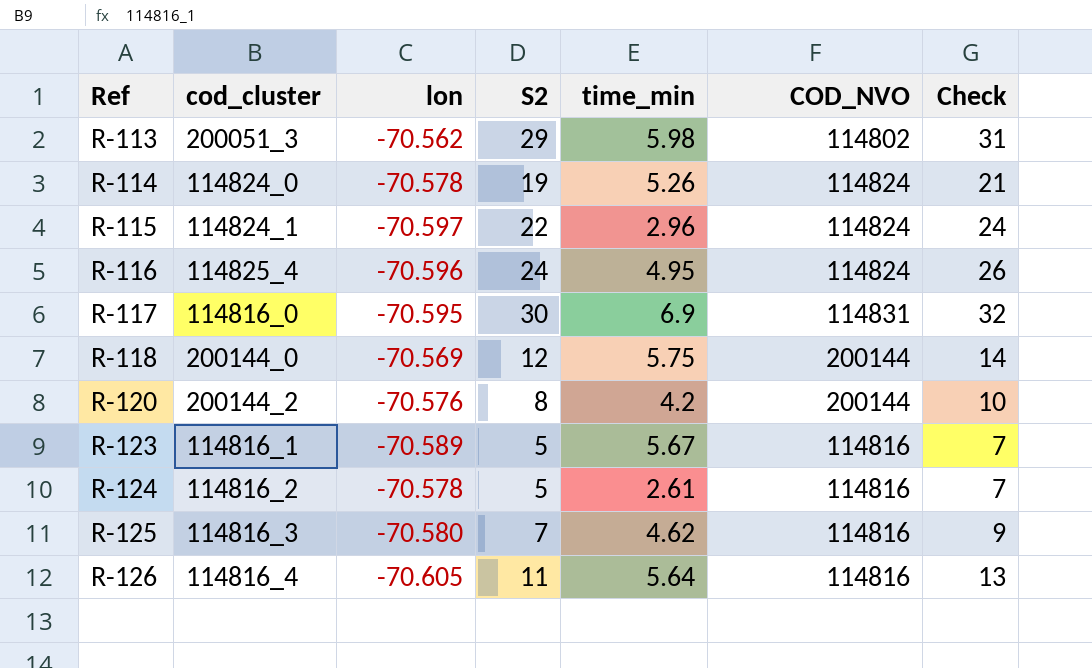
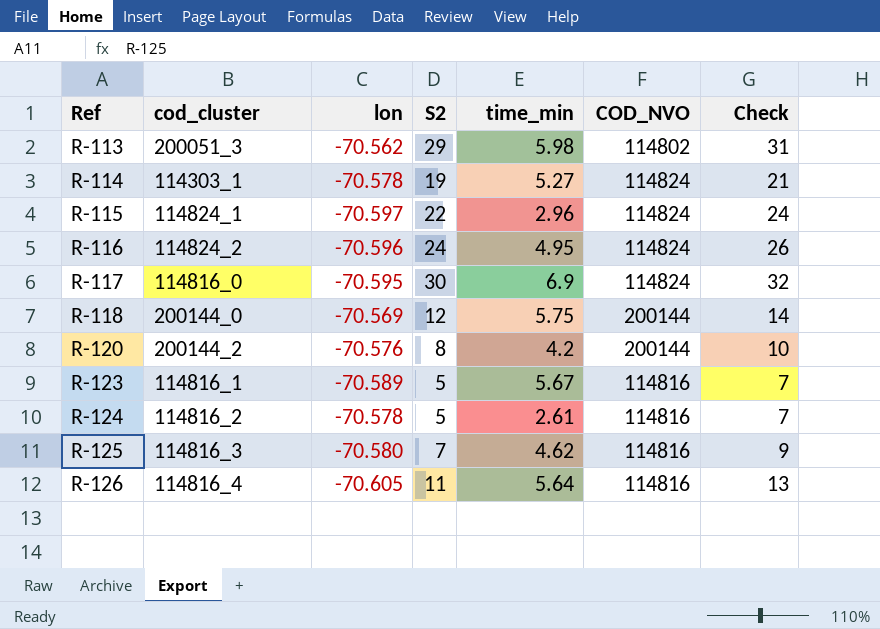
R-114 | cod_cluster: 114824_0 -> 114303_1
R-114 | time_min: 5.26 -> 5.27
R-116 | cod_cluster: 114825_4 -> 114824_2
R-117 | COD_NVO: 114831 -> 114824

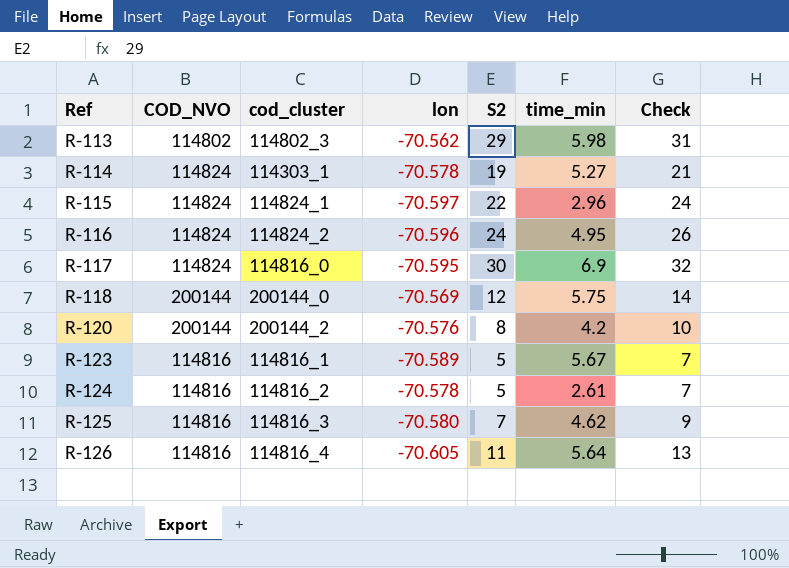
column COD_NVO | position: 6 -> 2
R-113 | cod_cluster: 200051_3 -> 114802_3

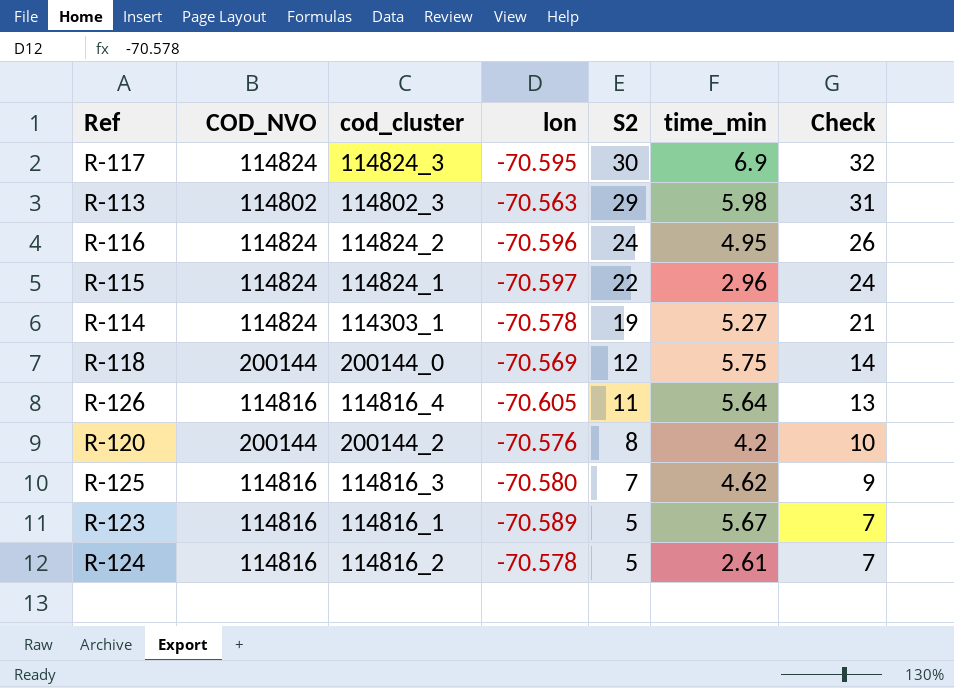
row order: Ref ascending -> S2 descending
R-117 | cod_cluster: 114816_0 -> 114824_3
R-113 | lon: -70.562 -> -70.563

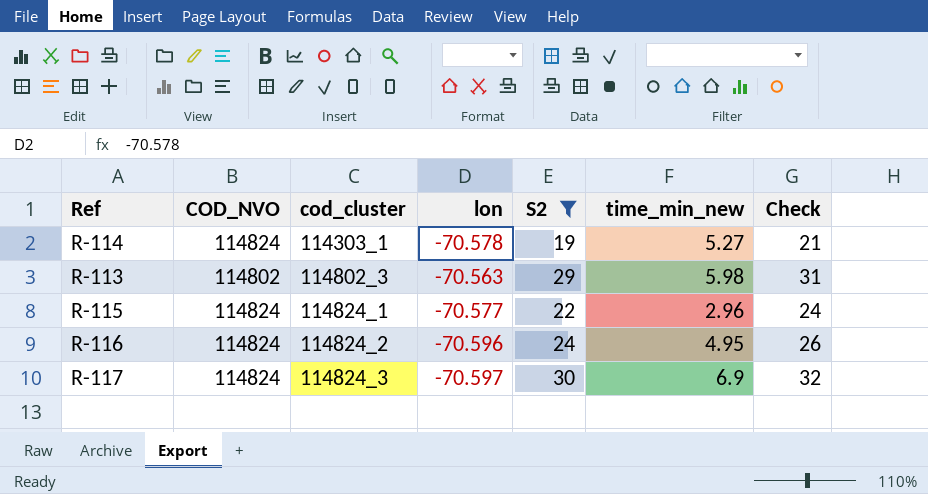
filter: none -> S2 >= 19
row order: S2 descending -> cod_cluster ascending
column name: time_min -> time_min_new
R-115 | lon: -70.597 -> -70.577
R-117 | lon: -70.595 -> -70.597

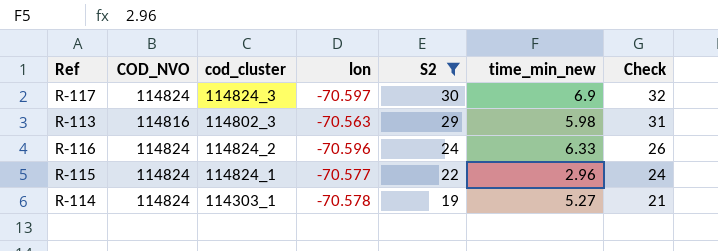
row order: cod_cluster ascending -> S2 descending
R-113 | COD_NVO: 114802 -> 114816
R-116 | time_min_new: 4.95 -> 6.33

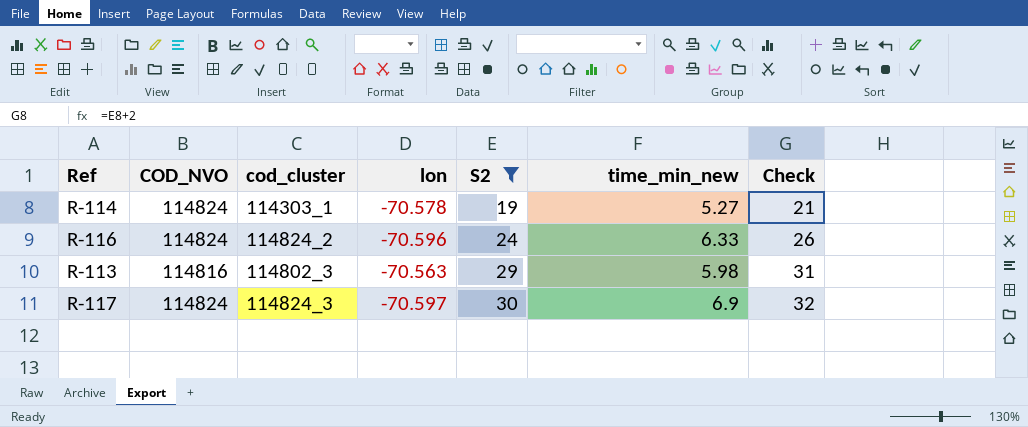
row order: S2 descending -> S2 ascending
row R-115: 114824 | 114824_1 | -70.577 | 22 | 2.96 | 24 -> none

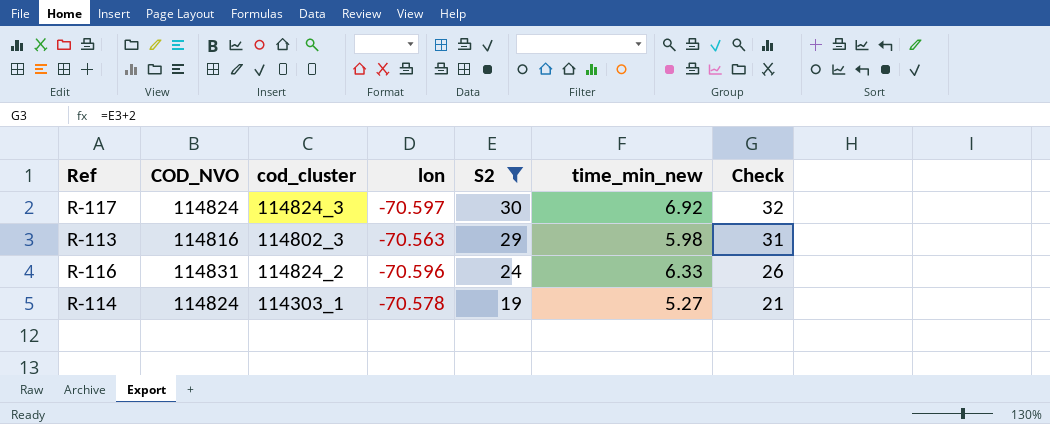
row order: S2 ascending -> S2 descending
R-117 | time_min_new: 6.9 -> 6.92
R-116 | COD_NVO: 114824 -> 114831

